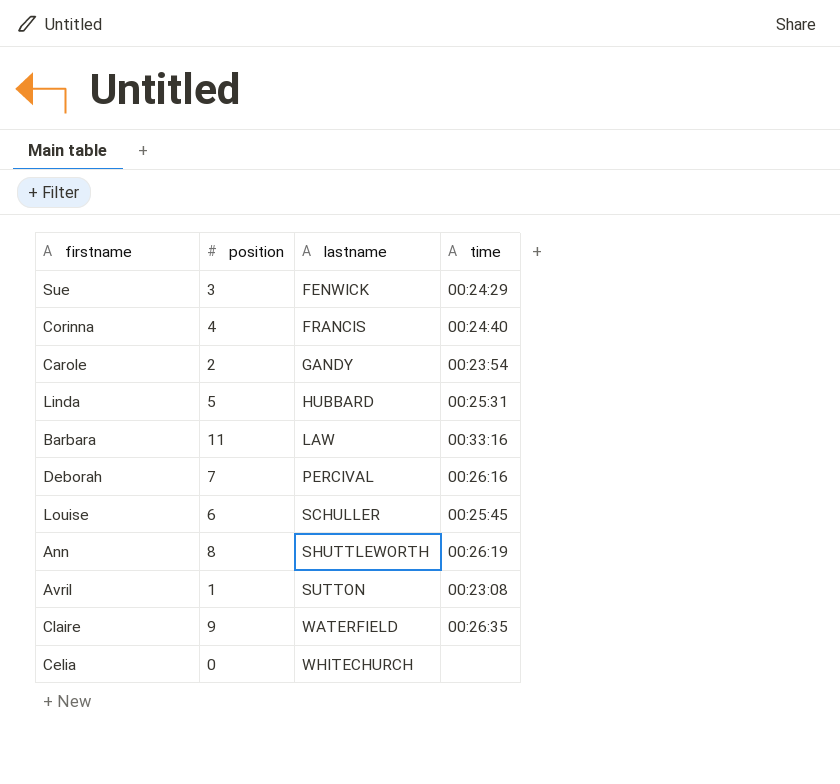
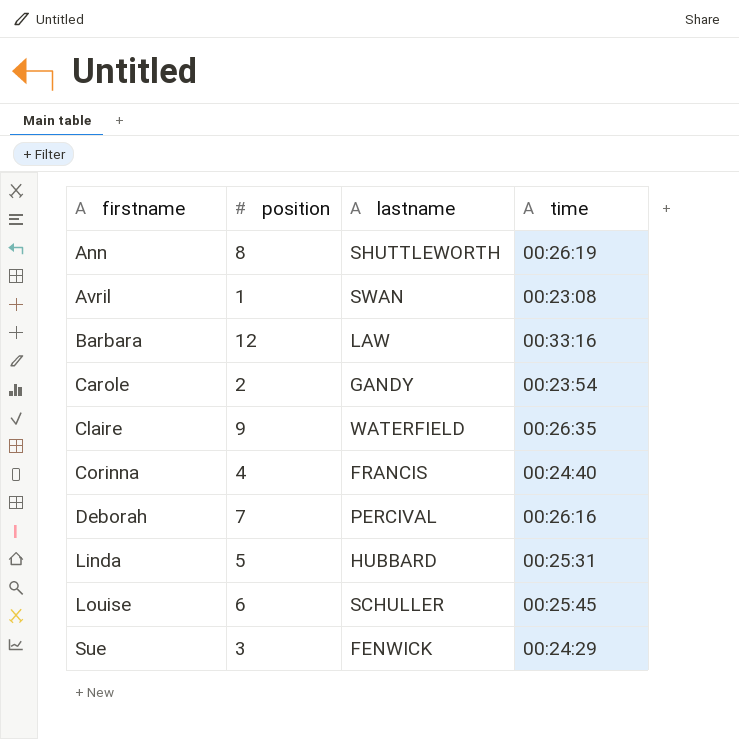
row order: lastname ascending -> firstname ascending
row Celia: 0 | WHITECHURCH | none -> none
Avril | lastname: SUTTON -> SWAN
Barbara | position: 11 -> 12

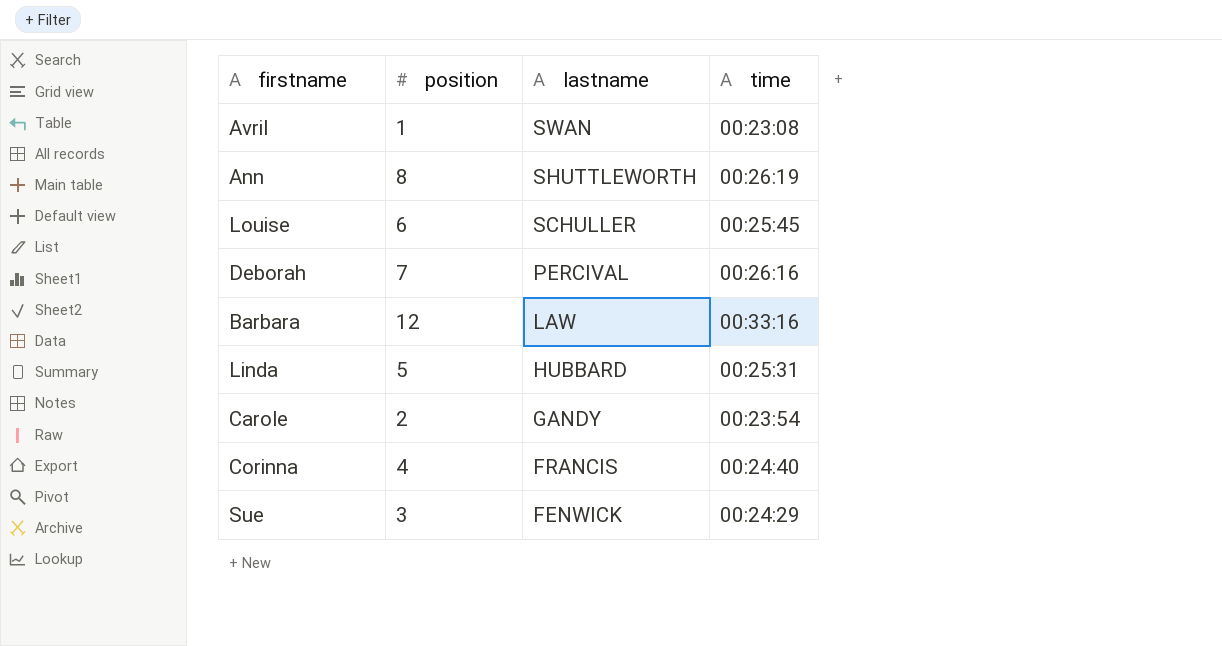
row order: firstname ascending -> lastname descending
row Claire: 9 | WATERFIELD | 00:26:35 -> none

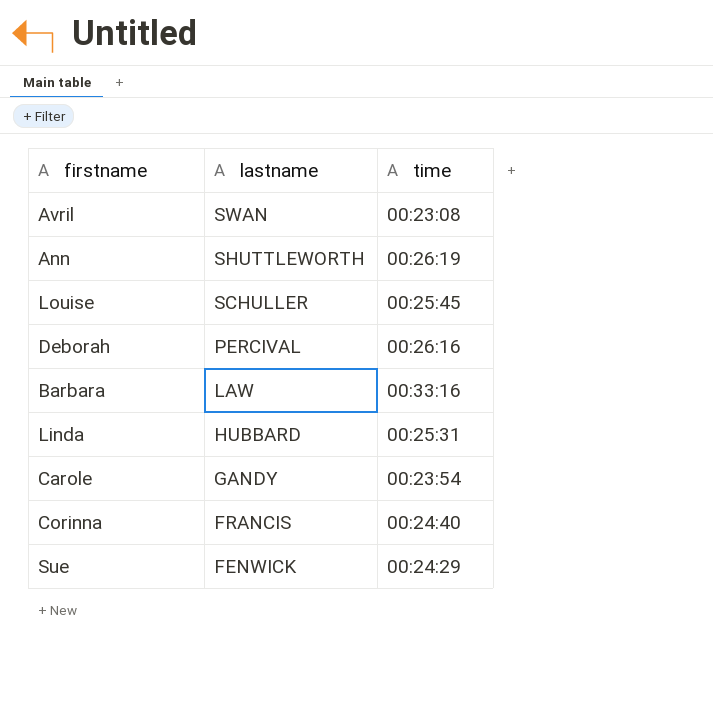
column position | position: 2 -> none

